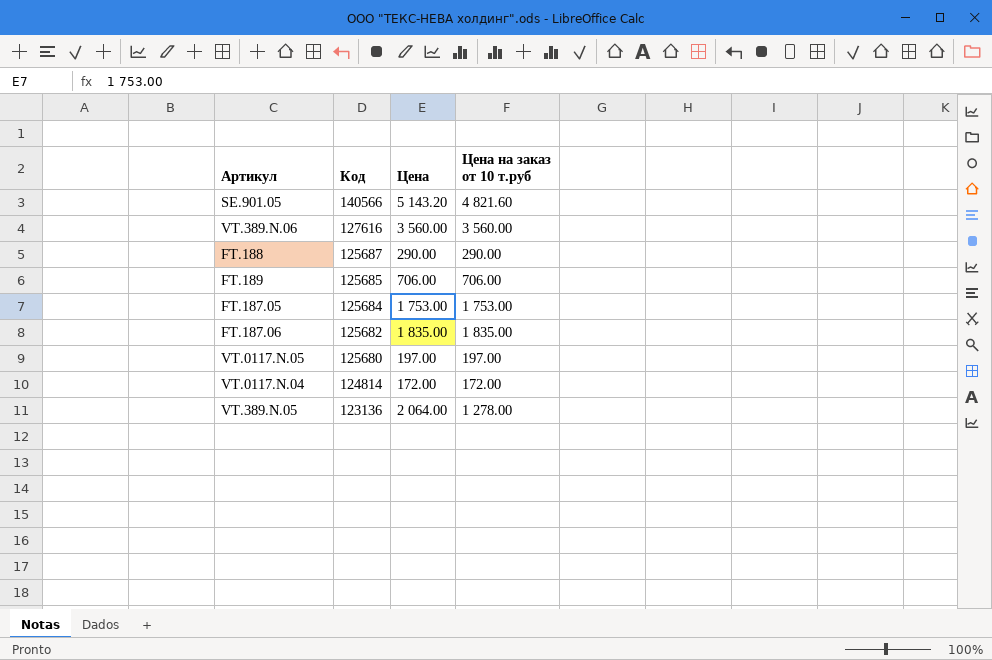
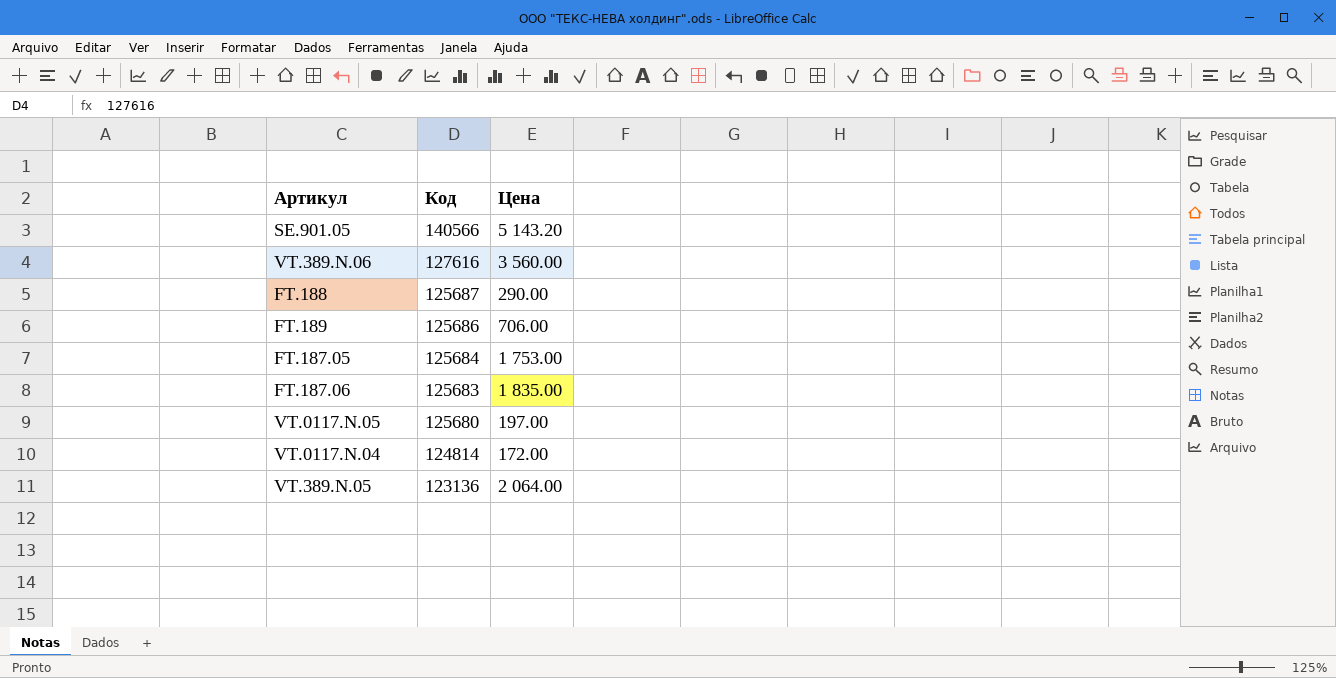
column Цена на заказ от 10 т.руб | position: 4 -> none
FT.189 | Код: 125685 -> 125686
FT.187.06 | Код: 125682 -> 125683

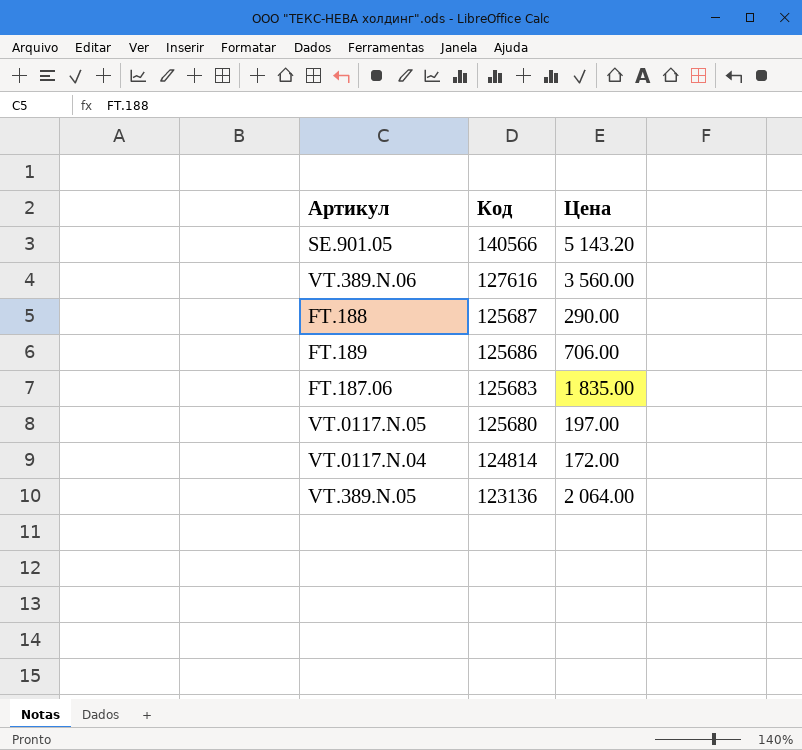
row FT.187.05: 125684 | 1 753.00 -> none

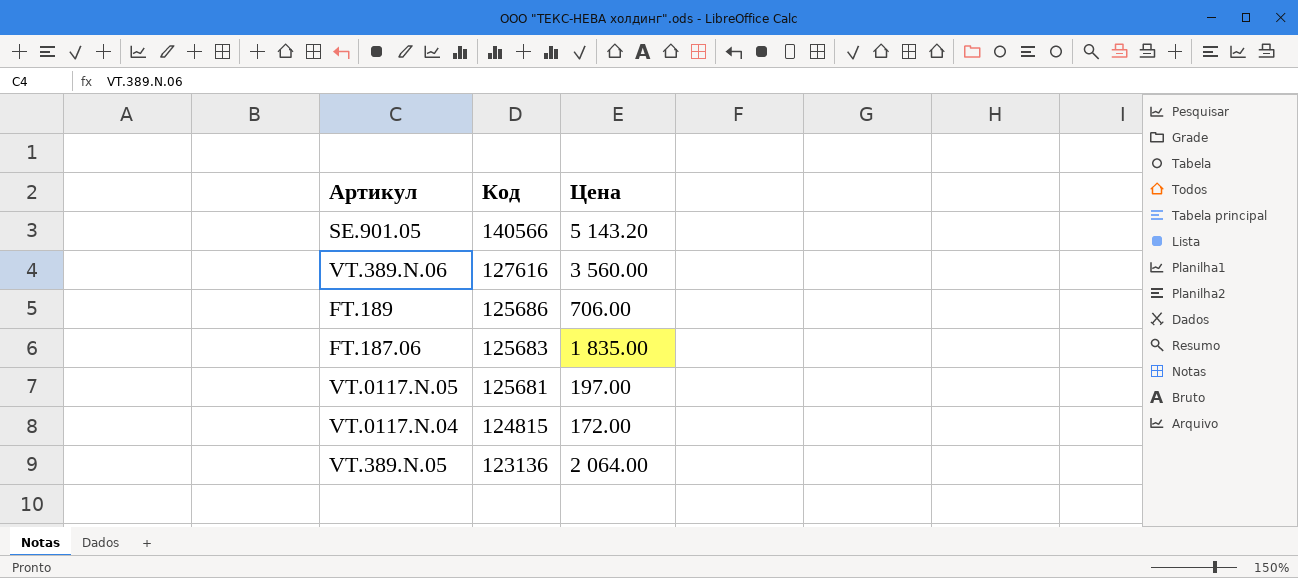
row FT.188: 125687 | 290.00 -> none
VT.0117.N.05 | Код: 125680 -> 125681
VT.0117.N.04 | Код: 124814 -> 124815

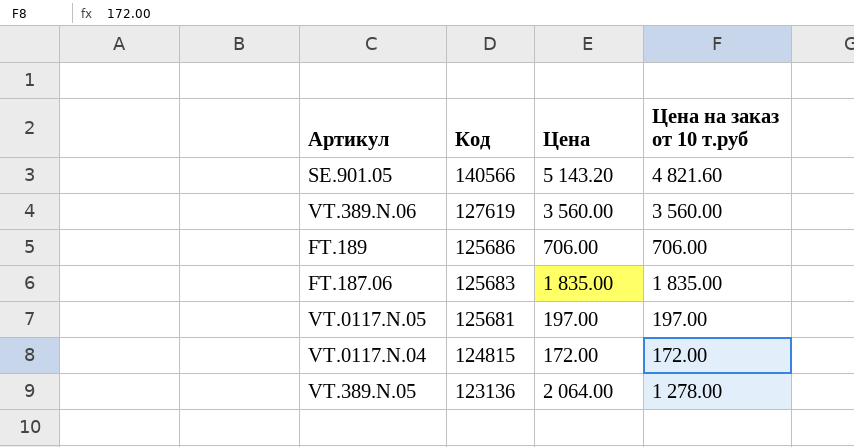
column Цена на заказ от 10 т.руб | position: none -> 4
VT.389.N.06 | Код: 127616 -> 127619

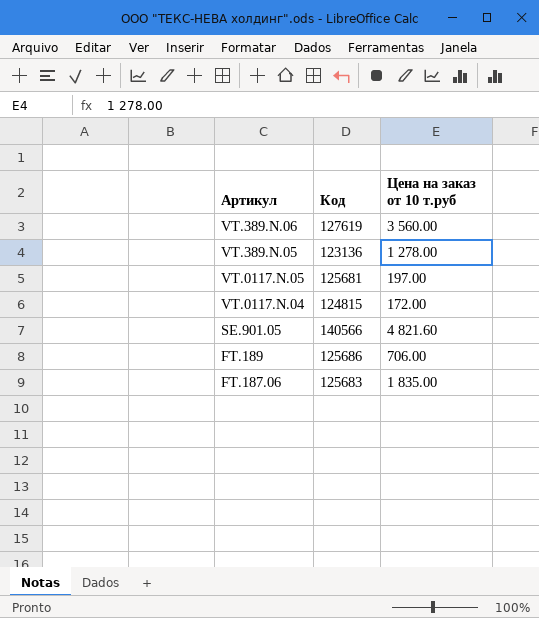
row order: Код descending -> Артикул descending
column Цена | position: 3 -> none

